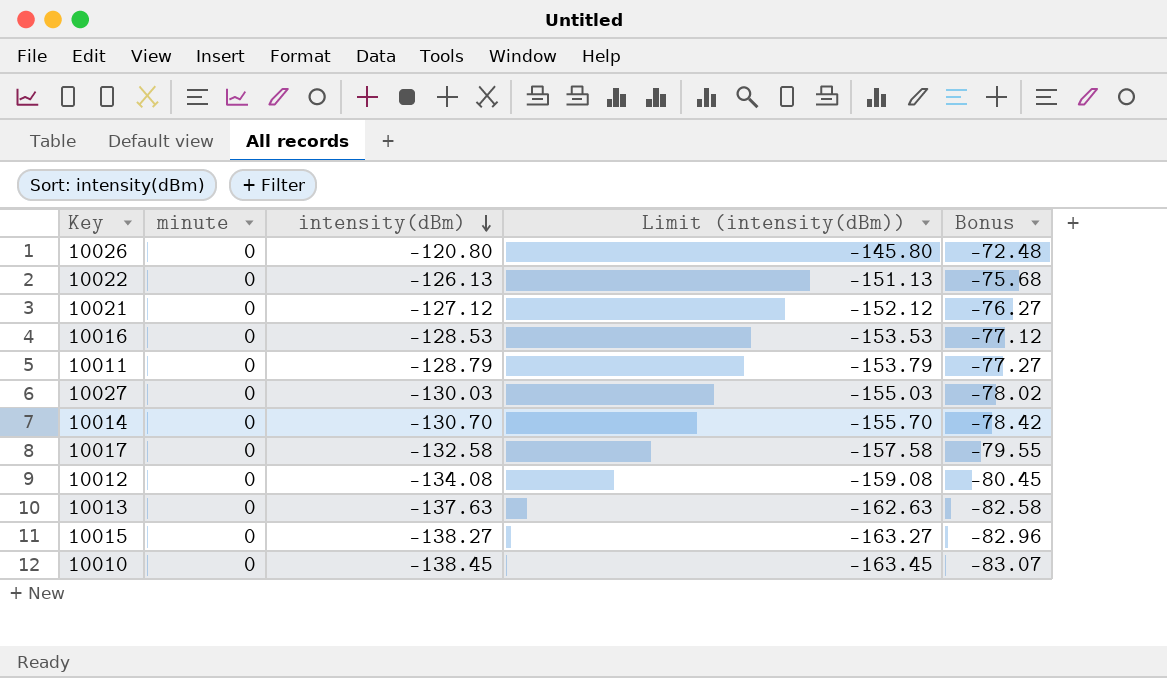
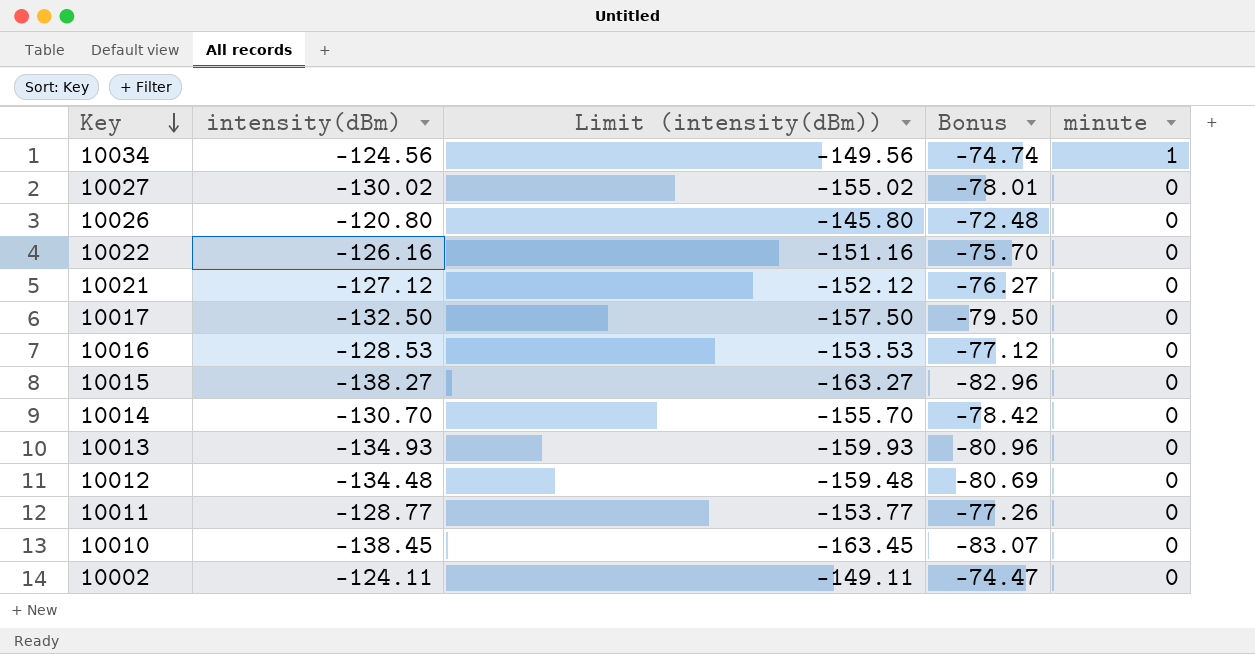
row order: intensity(dBm) descending -> Key descending
column minute | position: 2 -> 5
row 10034: none -> -124.56 | -149.56 | -74.74 | 1
10027 | intensity(dBm): -130.03 -> -130.02
10027 | Limit (intensity(dBm)): -155.03 -> -155.02
10027 | Bonus: -78.02 -> -78.01
10022 | intensity(dBm): -126.13 -> -126.16
10022 | Limit (intensity(dBm)): -151.13 -> -151.16
10022 | Bonus: -75.68 -> -75.70
10017 | intensity(dBm): -132.58 -> -132.50
10017 | Limit (intensity(dBm)): -157.58 -> -157.50
10017 | Bonus: -79.55 -> -79.50
10013 | intensity(dBm): -137.63 -> -134.93
10013 | Limit (intensity(dBm)): -162.63 -> -159.93
10013 | Bonus: -82.58 -> -80.96
10012 | intensity(dBm): -134.08 -> -134.48
10012 | Limit (intensity(dBm)): -159.08 -> -159.48
10012 | Bonus: -80.45 -> -80.69
10011 | intensity(dBm): -128.79 -> -128.77
10011 | Limit (intensity(dBm)): -153.79 -> -153.77
10011 | Bonus: -77.27 -> -77.26
row 10002: none -> -124.11 | -149.11 | -74.47 | 0

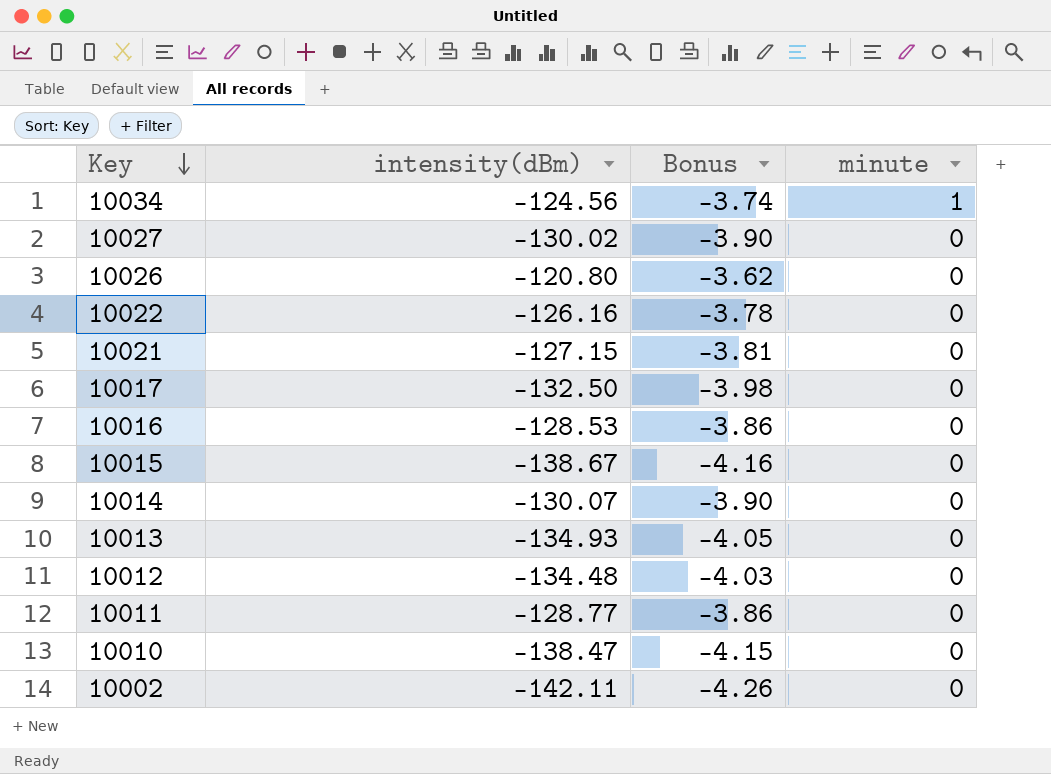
column Limit (intensity(dBm)) | formula: [intensity(dBm)] - 25 -> none
column Bonus | formula: [intensity(dBm)] * 0.6 -> [intensity(dBm)] * 0.03
10021 | intensity(dBm): -127.12 -> -127.15
10015 | intensity(dBm): -138.27 -> -138.67
10014 | intensity(dBm): -130.70 -> -130.07
10010 | intensity(dBm): -138.45 -> -138.47
10002 | intensity(dBm): -124.11 -> -142.11

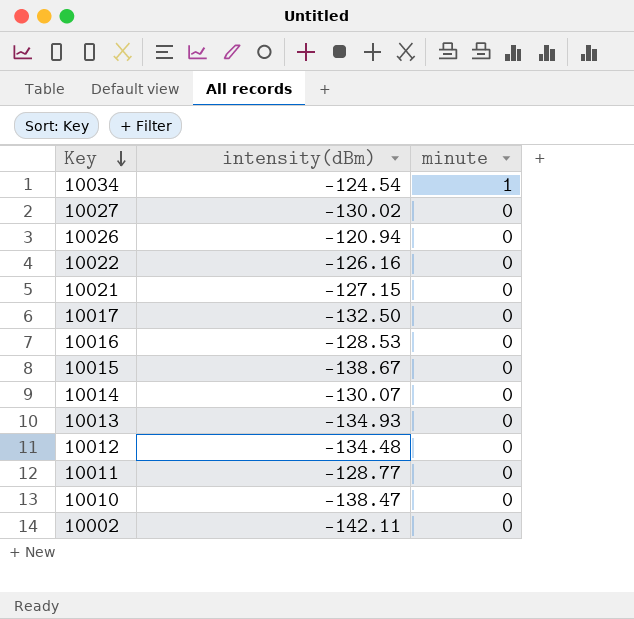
column Bonus | formula: [intensity(dBm)] * 0.03 -> none
10034 | intensity(dBm): -124.56 -> -124.54
10026 | intensity(dBm): -120.80 -> -120.94

